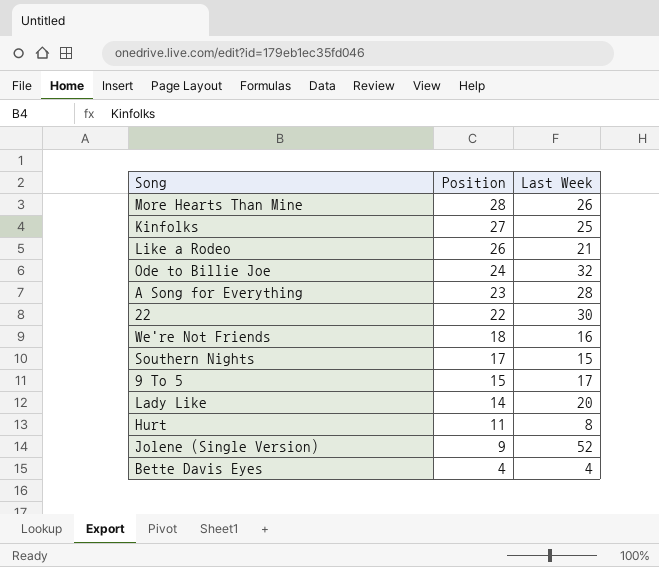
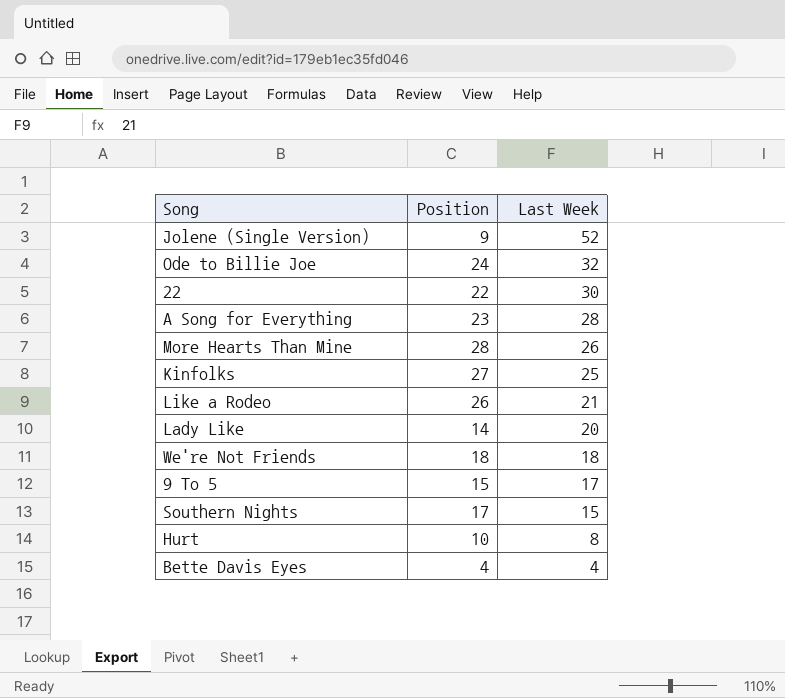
row order: Position descending -> Last Week descending
We're Not Friends | Last Week: 16 -> 18
Hurt | Position: 11 -> 10

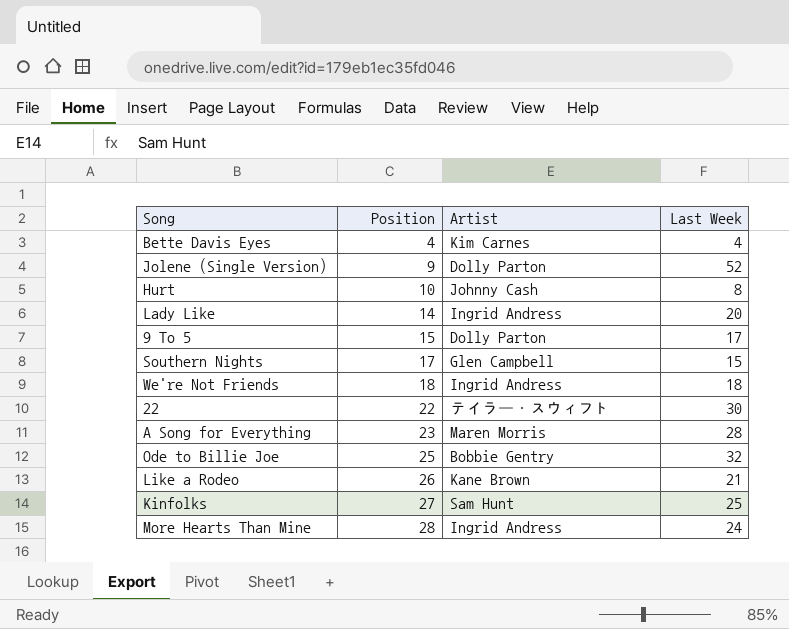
row order: Last Week descending -> Position ascending
column Artist | position: none -> 3
Ode to Billie Joe | Position: 24 -> 25
More Hearts Than Mine | Last Week: 26 -> 24

